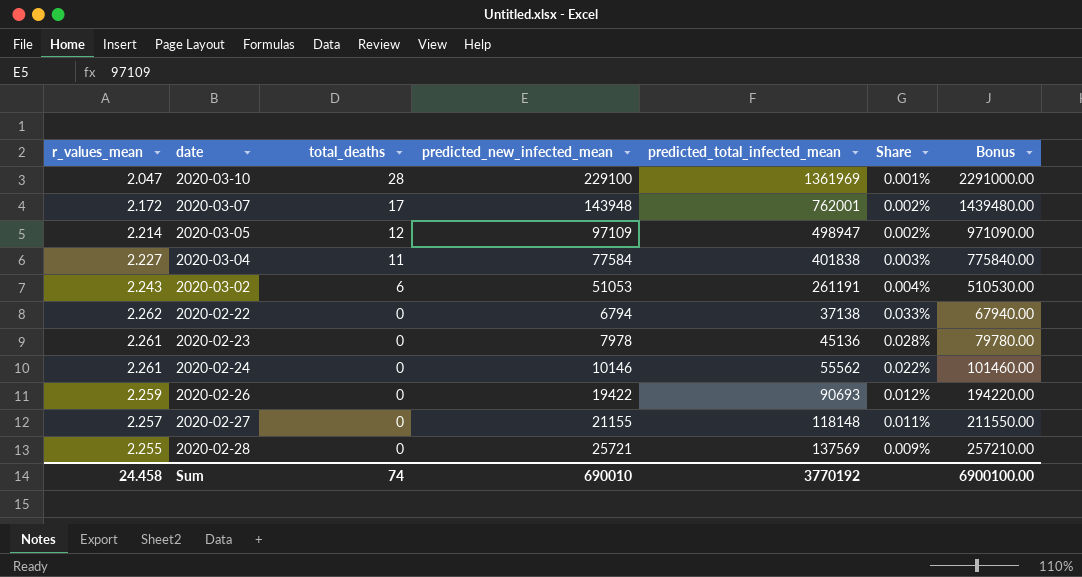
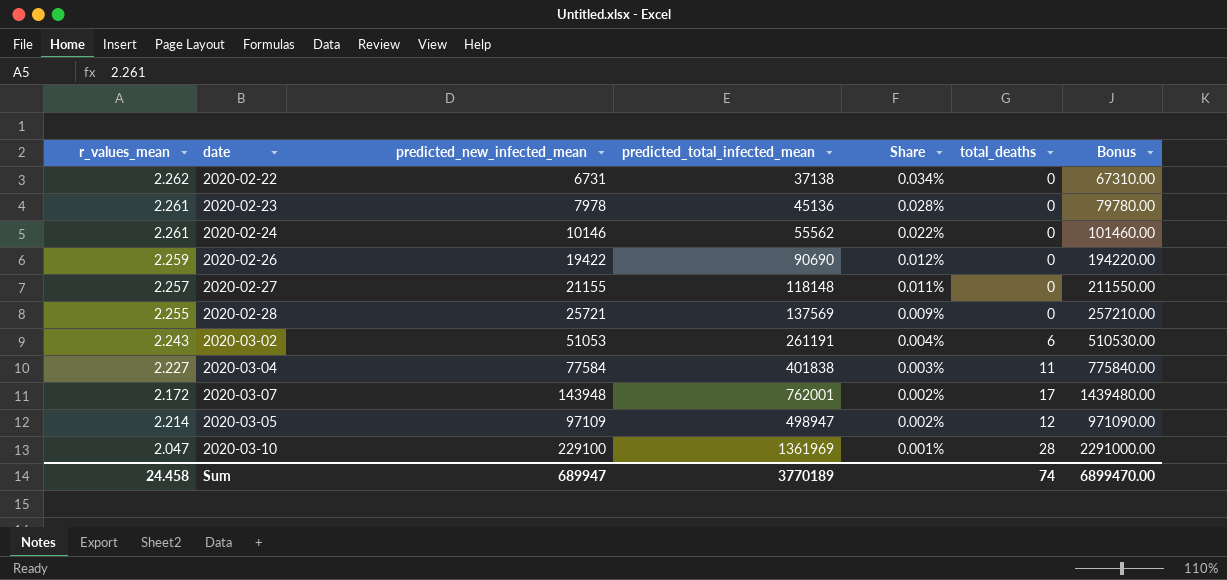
row order: total_deaths descending -> Share descending
column total_deaths | position: 3 -> 6
2020-02-22 | predicted_new_infected_mean: 6794 -> 6731
2020-02-22 | Share: 0.033% -> 0.034%
2020-02-22 | Bonus: 67940.00 -> 67310.00
2020-02-26 | predicted_total_infected_mean: 90693 -> 90690
Sum | predicted_new_infected_mean: 690010 -> 689947
Sum | predicted_total_infected_mean: 3770192 -> 3770189
Sum | Bonus: 6900100.00 -> 6899470.00

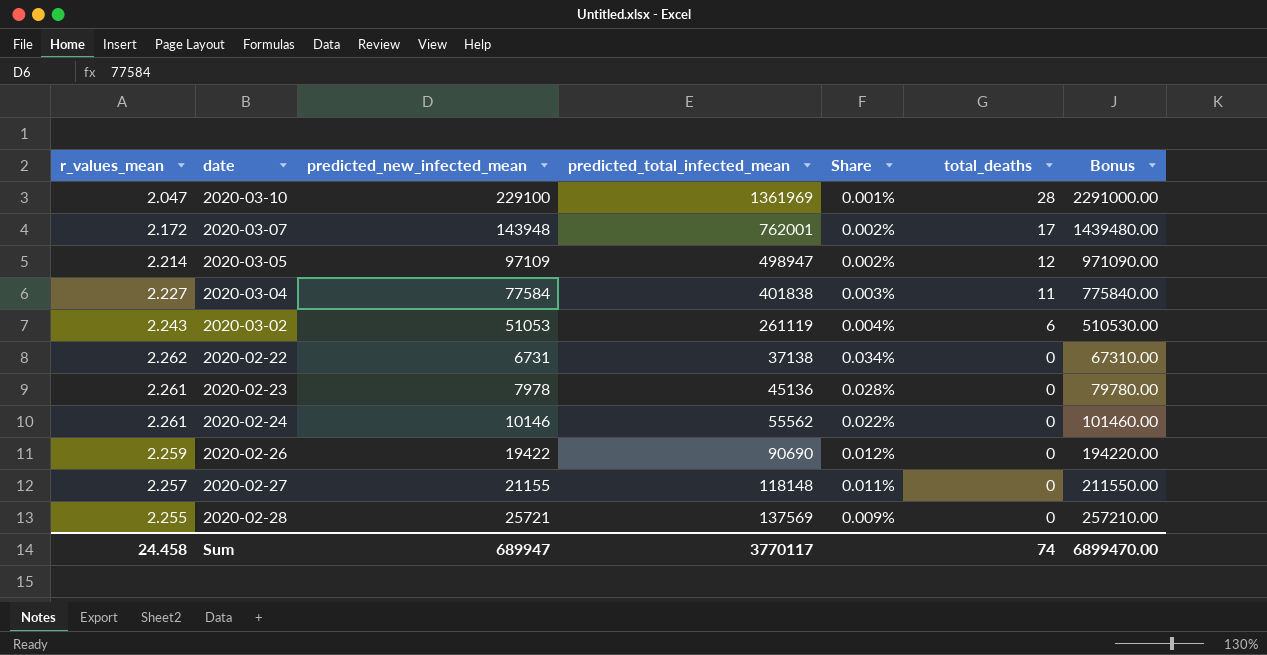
row order: Share descending -> total_deaths descending
2020-03-02 | predicted_total_infected_mean: 261191 -> 261119
Sum | predicted_total_infected_mean: 3770189 -> 3770117

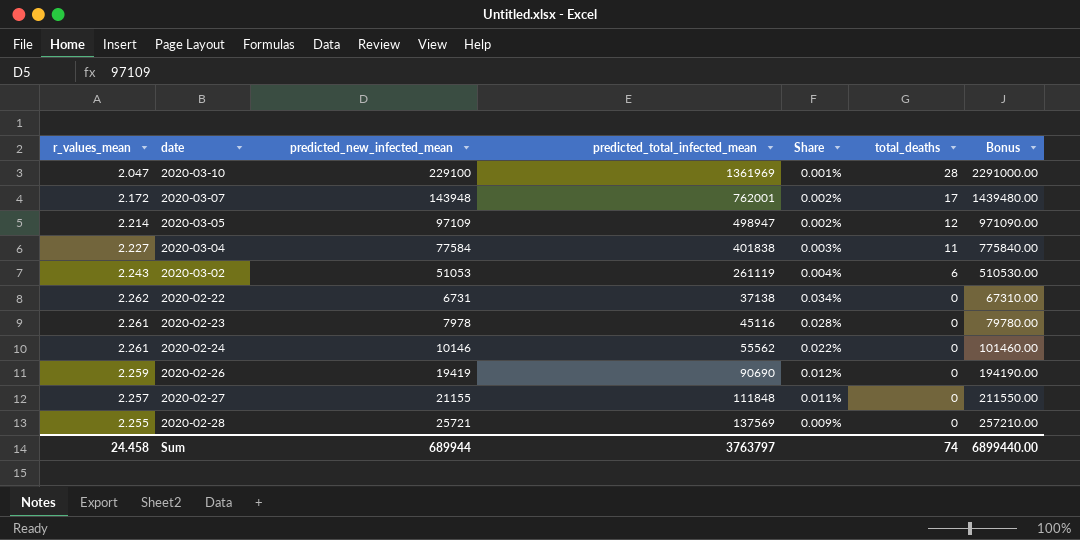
2020-02-23 | predicted_total_infected_mean: 45136 -> 45116
2020-02-26 | predicted_new_infected_mean: 19422 -> 19419
2020-02-26 | Bonus: 194220.00 -> 194190.00
2020-02-27 | predicted_total_infected_mean: 118148 -> 111848
Sum | predicted_new_infected_mean: 689947 -> 689944
Sum | predicted_total_infected_mean: 3770117 -> 3763797
Sum | Bonus: 6899470.00 -> 6899440.00

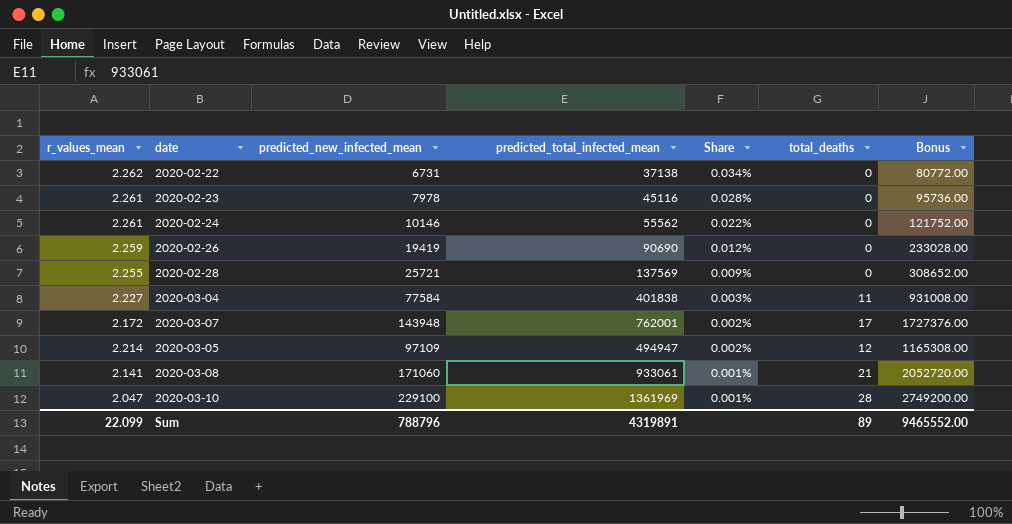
row order: total_deaths descending -> Share descending
column Bonus | formula: [predicted_new_infected_mean] * 10 -> [predicted_new_infected_mean] * 12
row 2020-03-02: 2.243 | 51053 | 261119 | 0.004% | 6 | 510530.00 -> none
row 2020-02-27: 2.257 | 21155 | 111848 | 0.011% | 0 | 211550.00 -> none
2020-03-05 | predicted_total_infected_mean: 498947 -> 494947
row 2020-03-08: none -> 2.141 | 171060 | 933061 | 0.001% | 21 | 2052720.00
Sum | r_values_mean: 24.458 -> 22.099
Sum | predicted_new_infected_mean: 689944 -> 788796
Sum | predicted_total_infected_mean: 3763797 -> 4319891
Sum | total_deaths: 74 -> 89
Sum | Bonus: 6899440.00 -> 9465552.00

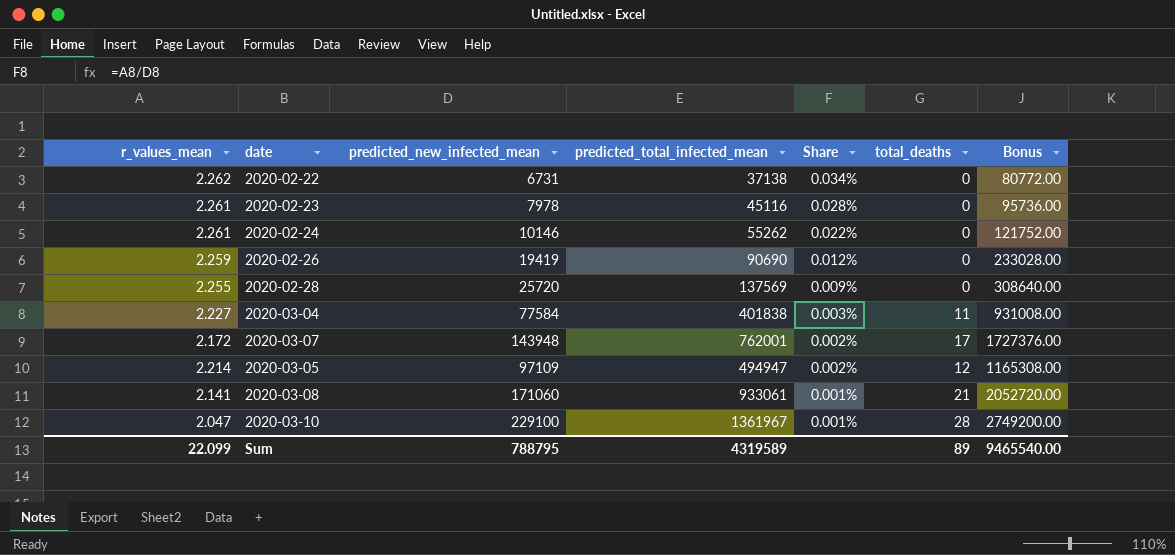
2020-02-24 | predicted_total_infected_mean: 55562 -> 55262
2020-02-28 | predicted_new_infected_mean: 25721 -> 25720
2020-02-28 | Bonus: 308652.00 -> 308640.00
2020-03-10 | predicted_total_infected_mean: 1361969 -> 1361967
Sum | predicted_new_infected_mean: 788796 -> 788795
Sum | predicted_total_infected_mean: 4319891 -> 4319589
Sum | Bonus: 9465552.00 -> 9465540.00

